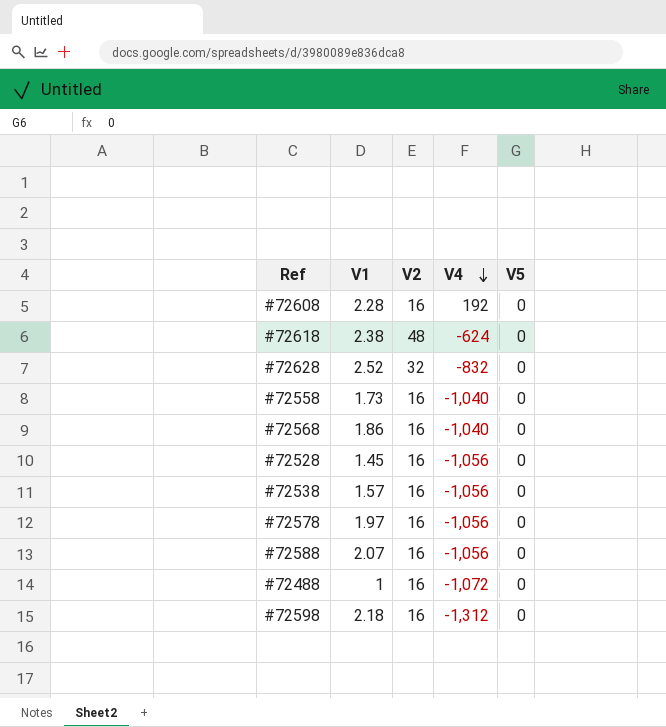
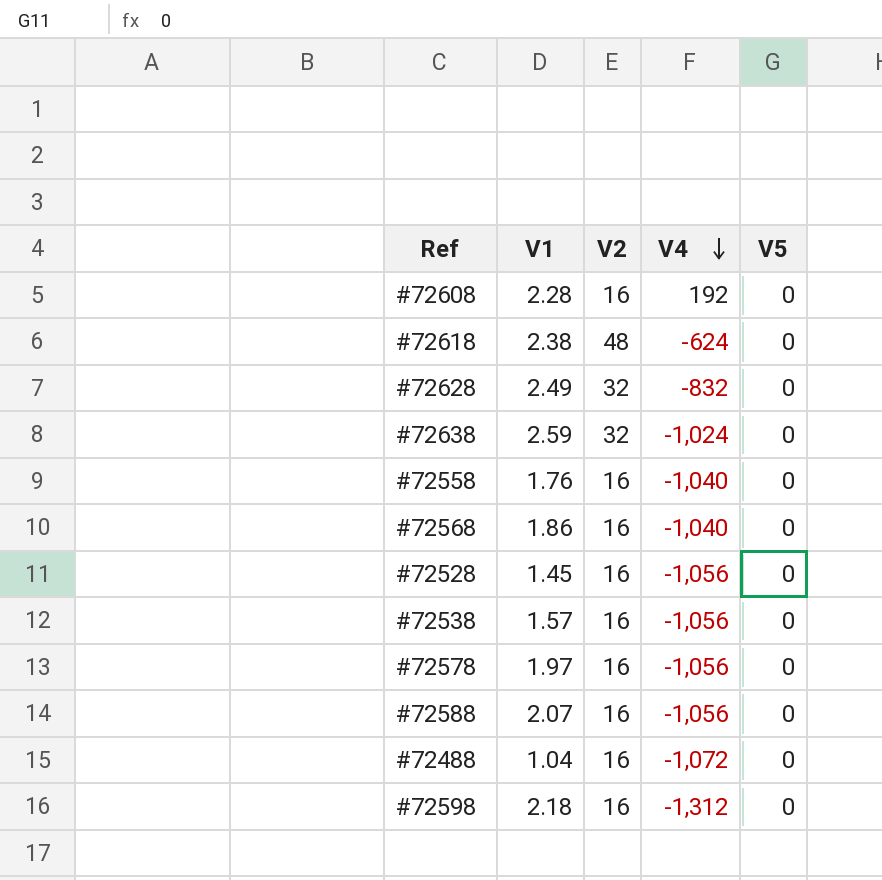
#72628 | V1: 2.52 -> 2.49
row #72638: none -> 2.59 | 32 | -1,024 | 0
#72558 | V1: 1.73 -> 1.76
#72488 | V1: 1 -> 1.04

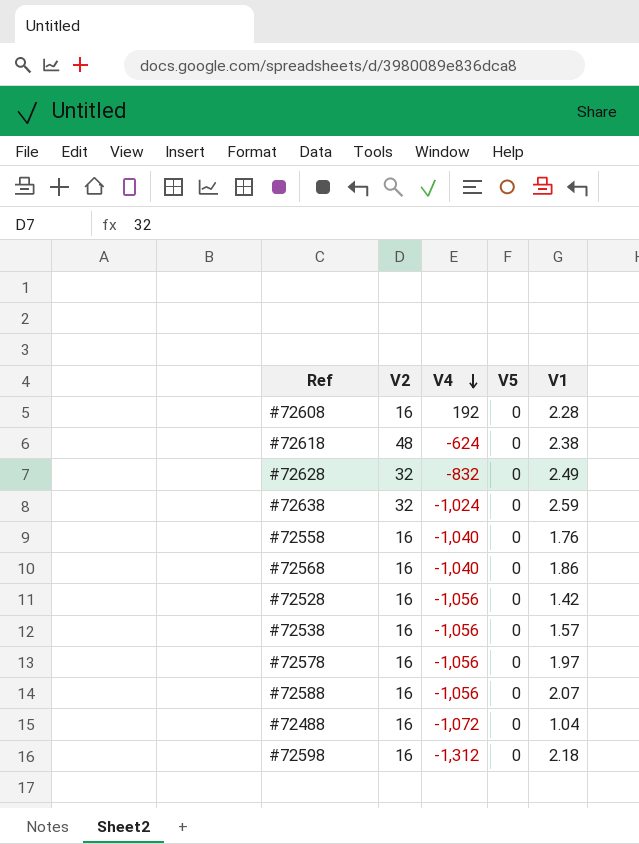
column V1 | position: 2 -> 5
#72528 | V1: 1.45 -> 1.42

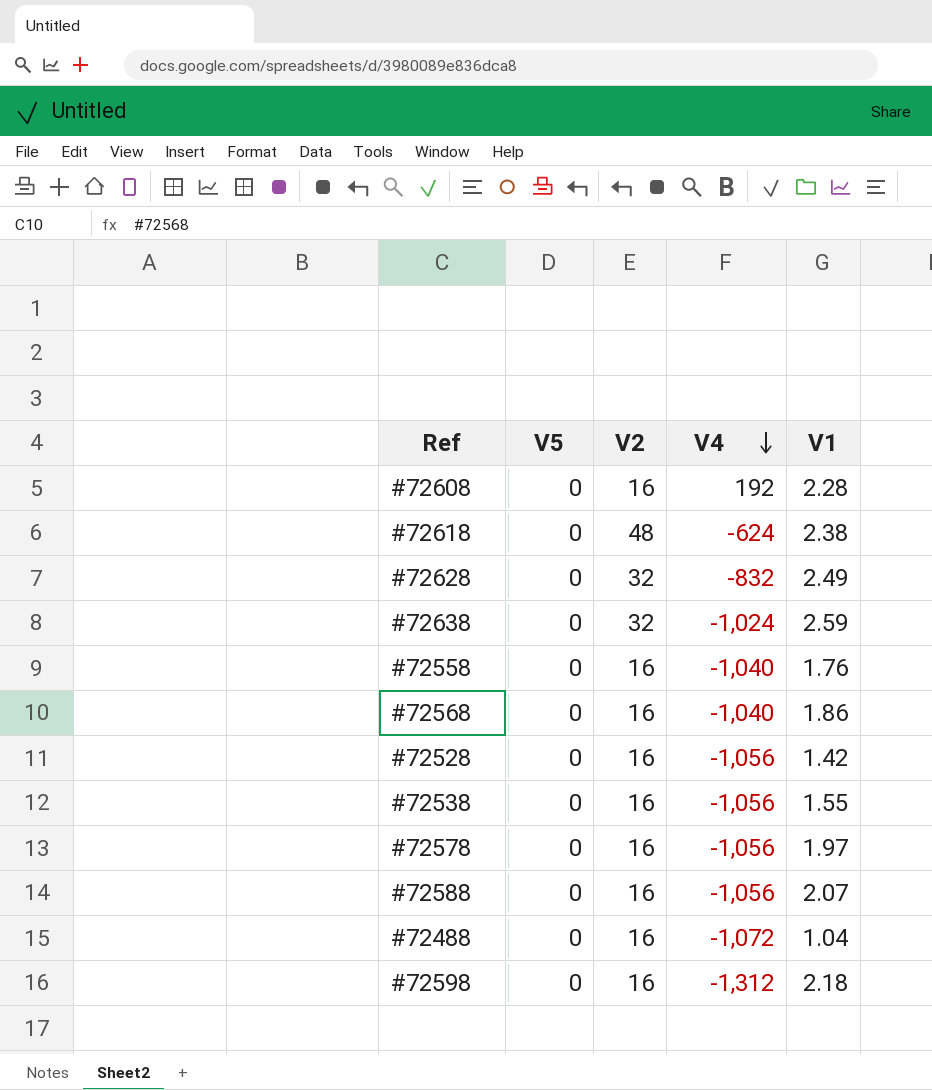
column V5 | position: 4 -> 2
#72538 | V1: 1.57 -> 1.55

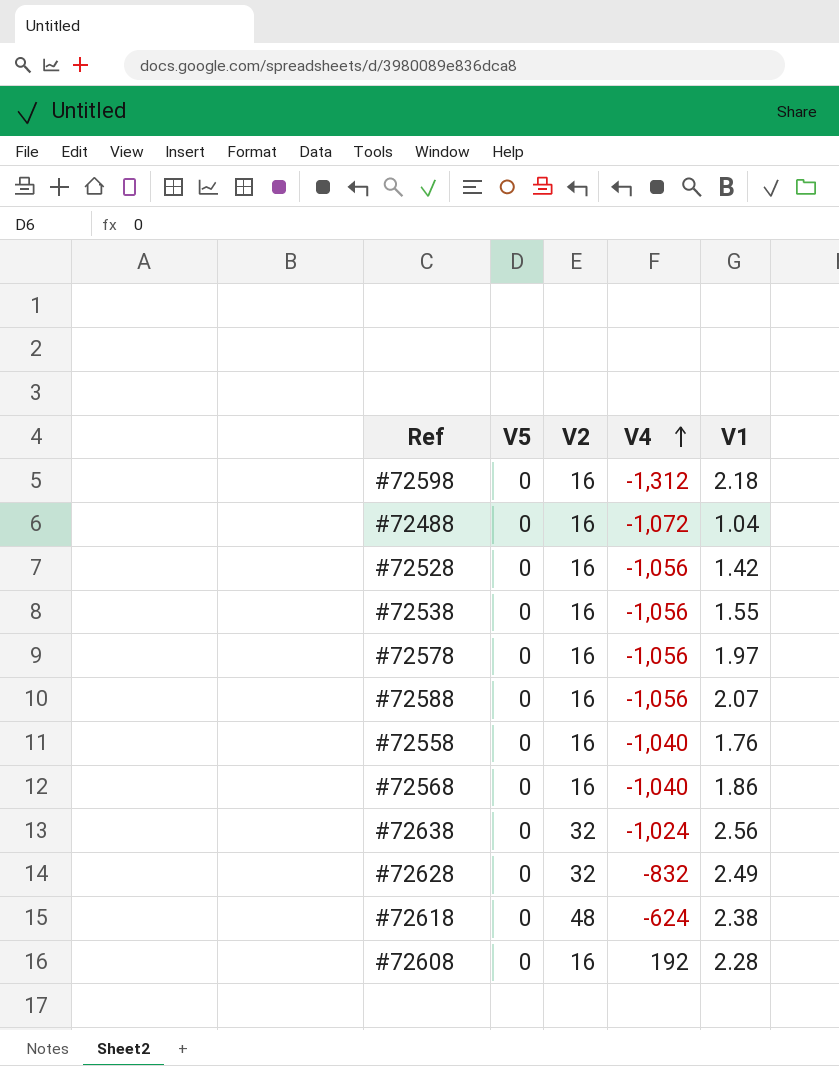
row order: V4 descending -> V4 ascending
#72638 | V1: 2.59 -> 2.56

